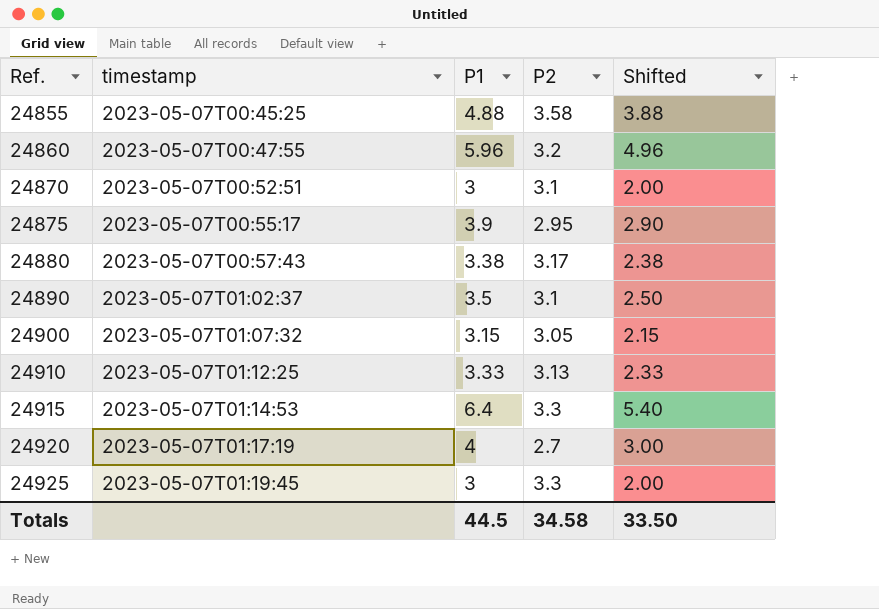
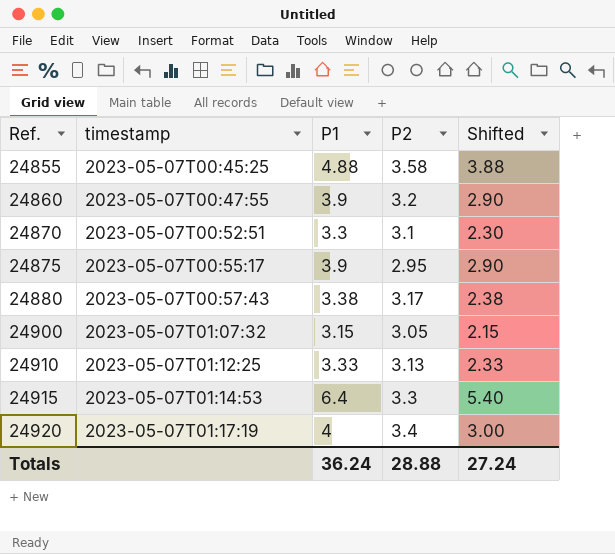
row 24890: 2023-05-07T01:02:37 | 3.5 | 3.1 | 2.50 -> none
row 24925: 2023-05-07T01:19:45 | 3 | 3.3 | 2.00 -> none
24860 | P1: 5.96 -> 3.9
24860 | Shifted: 4.96 -> 2.90
24870 | P1: 3 -> 3.3
24870 | Shifted: 2.00 -> 2.30
24920 | P2: 2.7 -> 3.4
Totals | P1: 44.5 -> 36.24
Totals | P2: 34.58 -> 28.88
Totals | Shifted: 33.50 -> 27.24

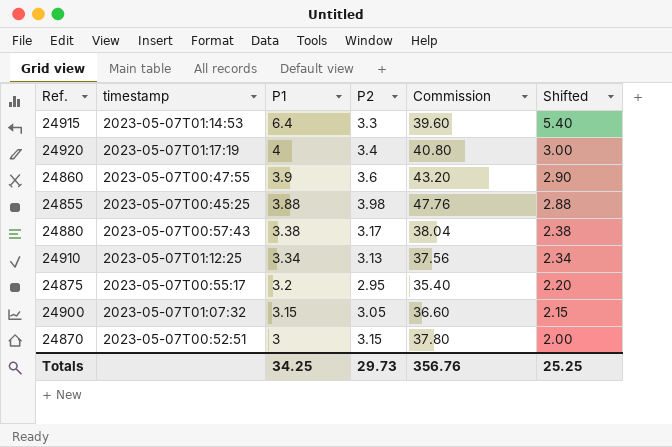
row order: Ref. ascending -> P1 descending
column Commission | formula: none -> [P2] * 12
24860 | P2: 3.2 -> 3.6
24855 | P1: 4.88 -> 3.88
24855 | P2: 3.58 -> 3.98
24855 | Shifted: 3.88 -> 2.88
24910 | P1: 3.33 -> 3.34
24910 | Shifted: 2.33 -> 2.34
24875 | P1: 3.9 -> 3.2
24875 | Shifted: 2.90 -> 2.20
24870 | P1: 3.3 -> 3
24870 | P2: 3.1 -> 3.15
24870 | Shifted: 2.30 -> 2.00
Totals | P1: 36.24 -> 34.25
Totals | P2: 28.88 -> 29.73
Totals | Shifted: 27.24 -> 25.25

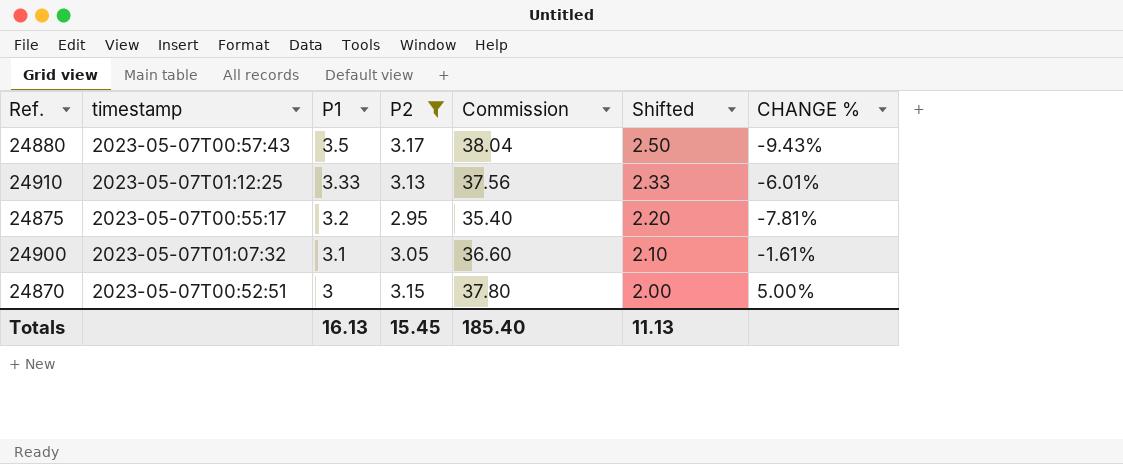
filter: none -> P2 <= 3.17
column CHANGE % | formula: none -> ([P2] - [P1]) / [P1]
24880 | P1: 3.38 -> 3.5
24880 | Shifted: 2.38 -> 2.50
24910 | P1: 3.34 -> 3.33
24910 | Shifted: 2.34 -> 2.33
24900 | P1: 3.15 -> 3.1
24900 | Shifted: 2.15 -> 2.10
Totals | P1: 34.25 -> 16.13
Totals | P2: 29.73 -> 15.45
Totals | Commission: 356.76 -> 185.40
Totals | Shifted: 25.25 -> 11.13

